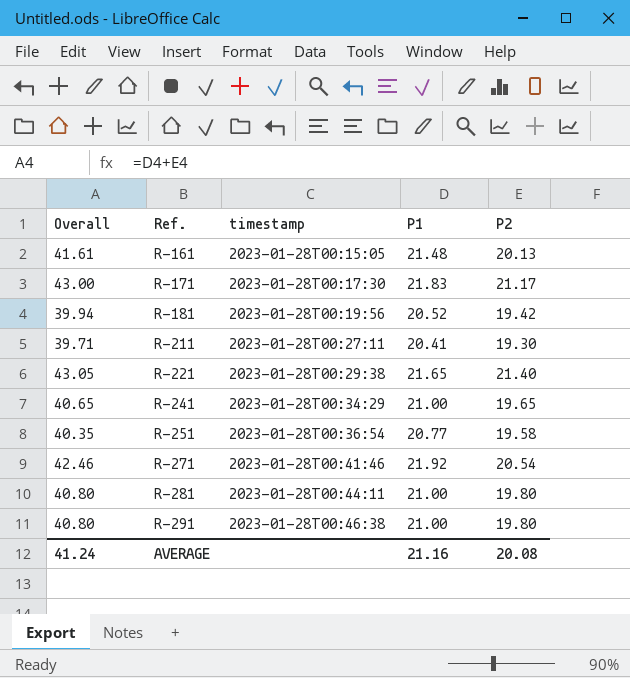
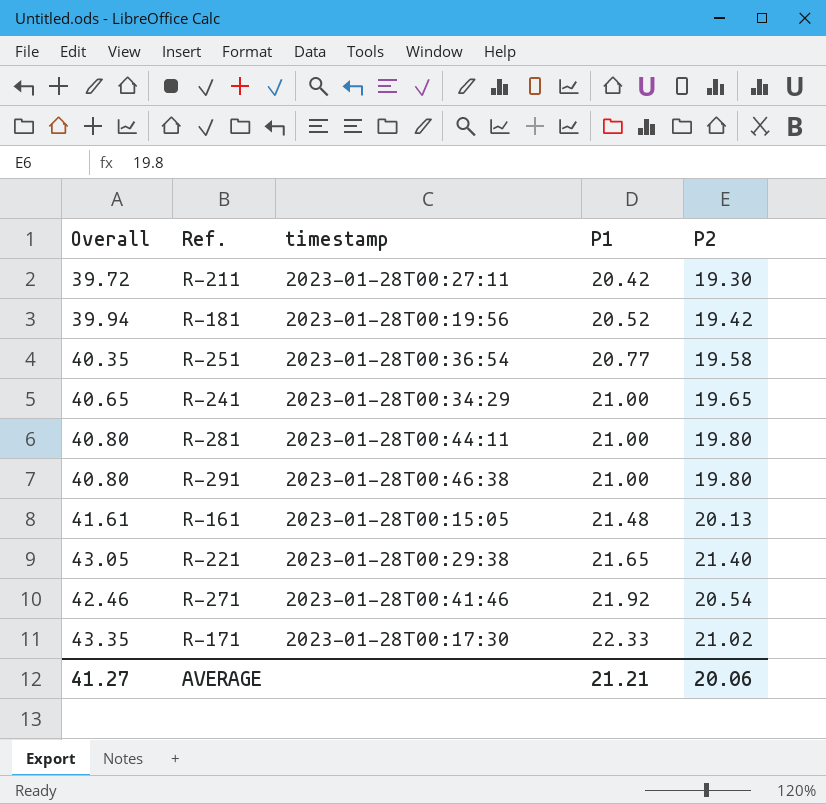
row order: Ref. ascending -> P1 ascending
R-211 | Overall: 39.71 -> 39.72
R-211 | P1: 20.41 -> 20.42
R-171 | Overall: 43.00 -> 43.35
R-171 | P1: 21.83 -> 22.33
R-171 | P2: 21.17 -> 21.02
AVERAGE | Overall: 41.24 -> 41.27
AVERAGE | P1: 21.16 -> 21.21
AVERAGE | P2: 20.08 -> 20.06

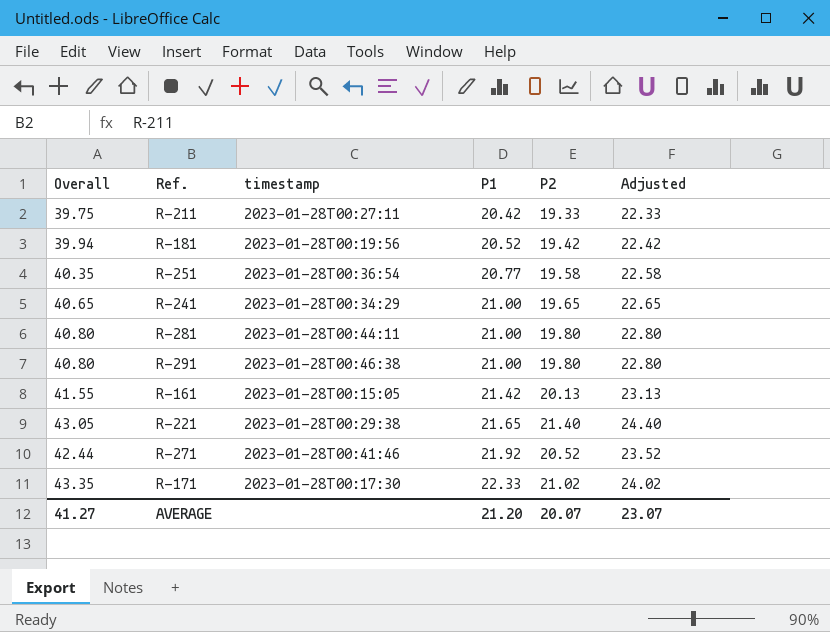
column Adjusted | formula: none -> [P2] + 3
R-211 | Overall: 39.72 -> 39.75
R-211 | P2: 19.30 -> 19.33
R-161 | Overall: 41.61 -> 41.55
R-161 | P1: 21.48 -> 21.42
R-271 | Overall: 42.46 -> 42.44
R-271 | P2: 20.54 -> 20.52
AVERAGE | P1: 21.21 -> 21.20
AVERAGE | P2: 20.06 -> 20.07

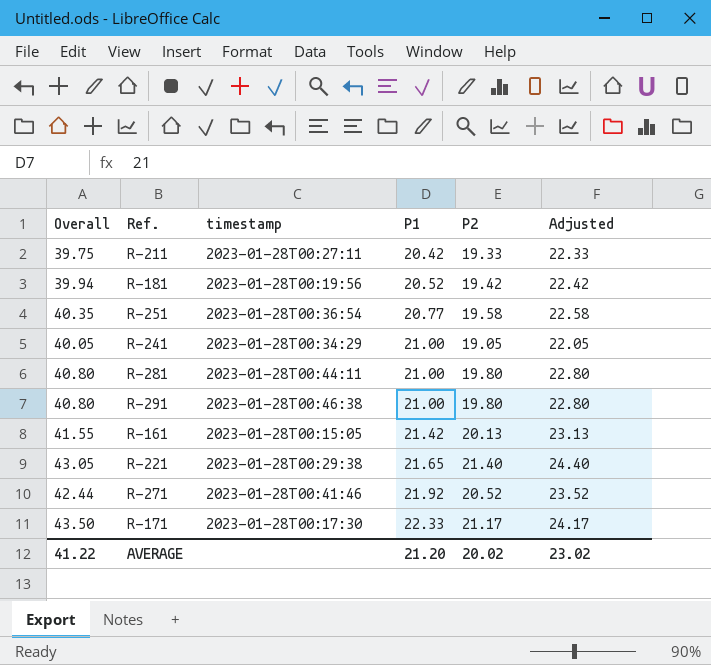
R-241 | Overall: 40.65 -> 40.05
R-241 | P2: 19.65 -> 19.05
R-241 | Adjusted: 22.65 -> 22.05
R-171 | Overall: 43.35 -> 43.50
R-171 | P2: 21.02 -> 21.17
R-171 | Adjusted: 24.02 -> 24.17
AVERAGE | Overall: 41.27 -> 41.22
AVERAGE | P2: 20.07 -> 20.02
AVERAGE | Adjusted: 23.07 -> 23.02

